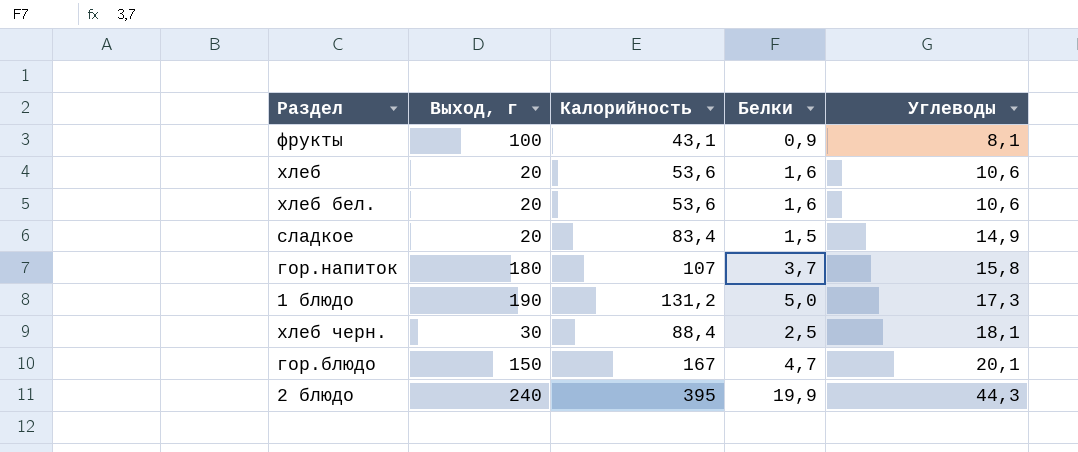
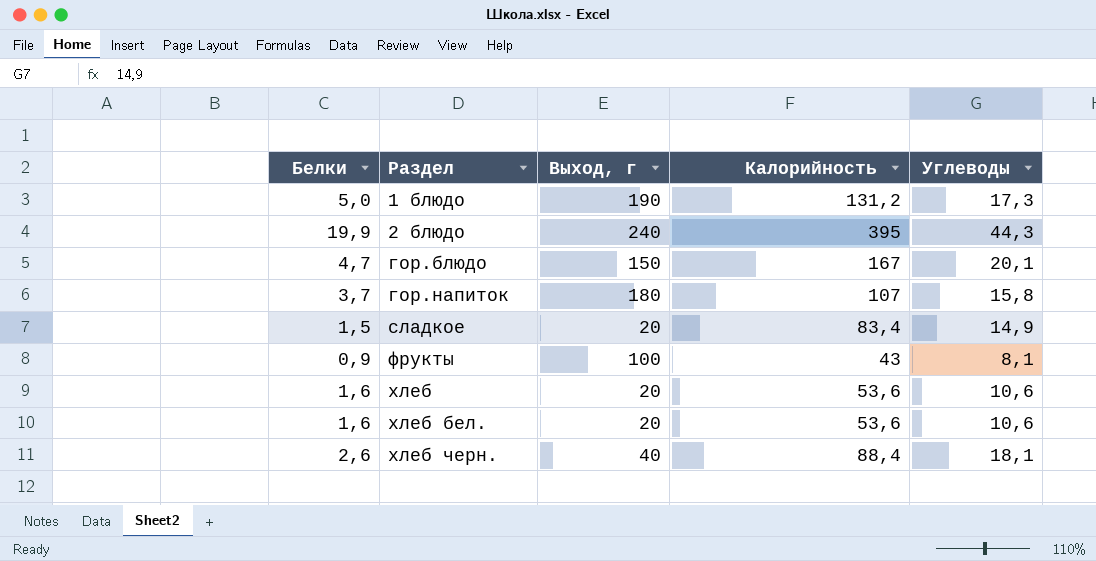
row order: Углеводы ascending -> Раздел ascending
column Белки | position: 4 -> 1
фрукты | Калорийность: 43,1 -> 43
хлеб черн. | Белки: 2,5 -> 2,6
хлеб черн. | Выход, г: 30 -> 40

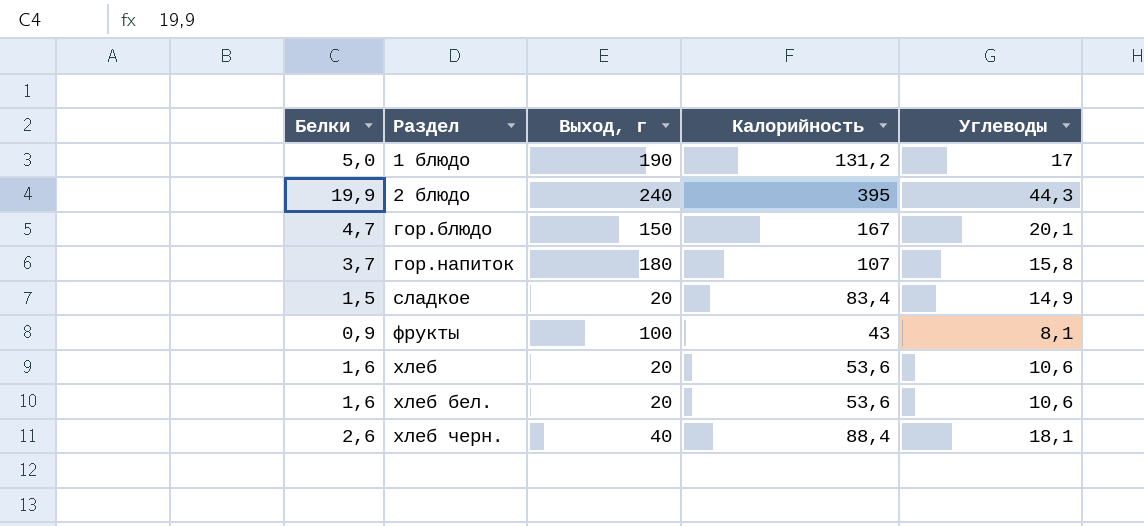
1 блюдо | Углеводы: 17,3 -> 17

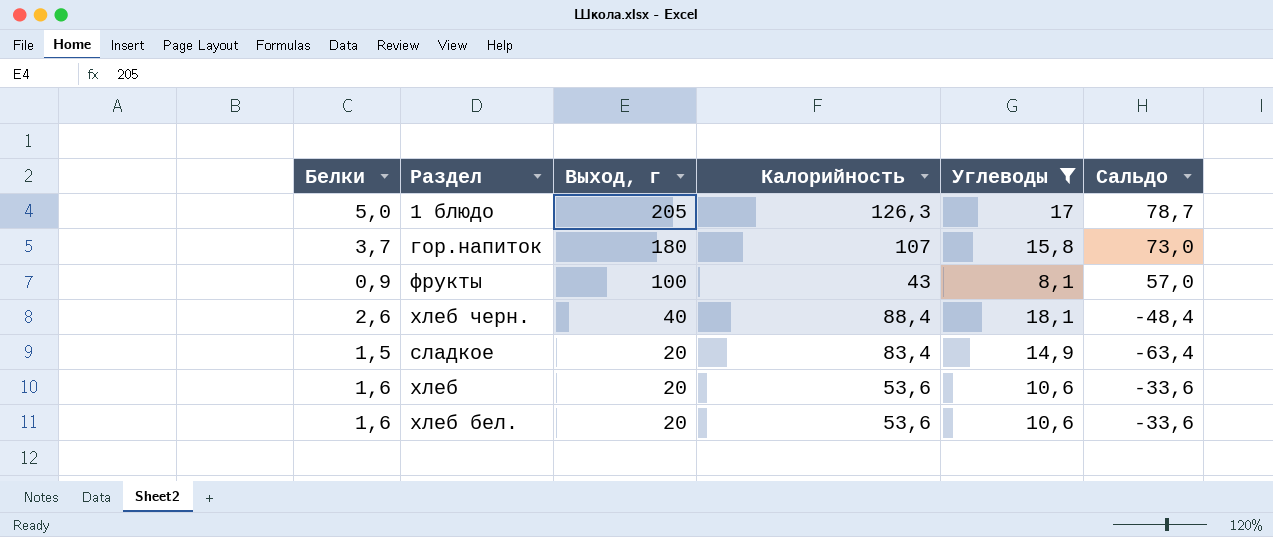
filter: none -> Углеводы <= 18,1
row order: Раздел ascending -> Выход, г descending
column Сальдо | formula: none -> [Выход, г] - [Калорийность]
1 блюдо | Выход, г: 190 -> 205
1 блюдо | Калорийность: 131,2 -> 126,3

